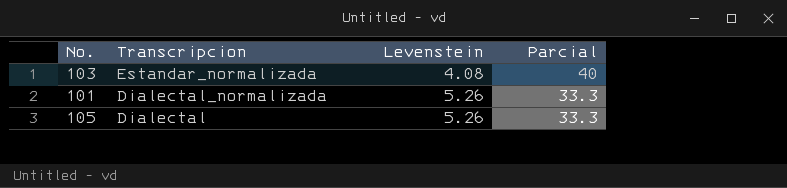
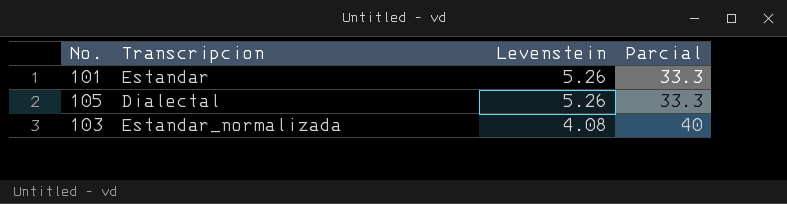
row order: Transcripcion descending -> Levenstein descending
101 | Transcripcion: Dialectal_normalizada -> Estandar

